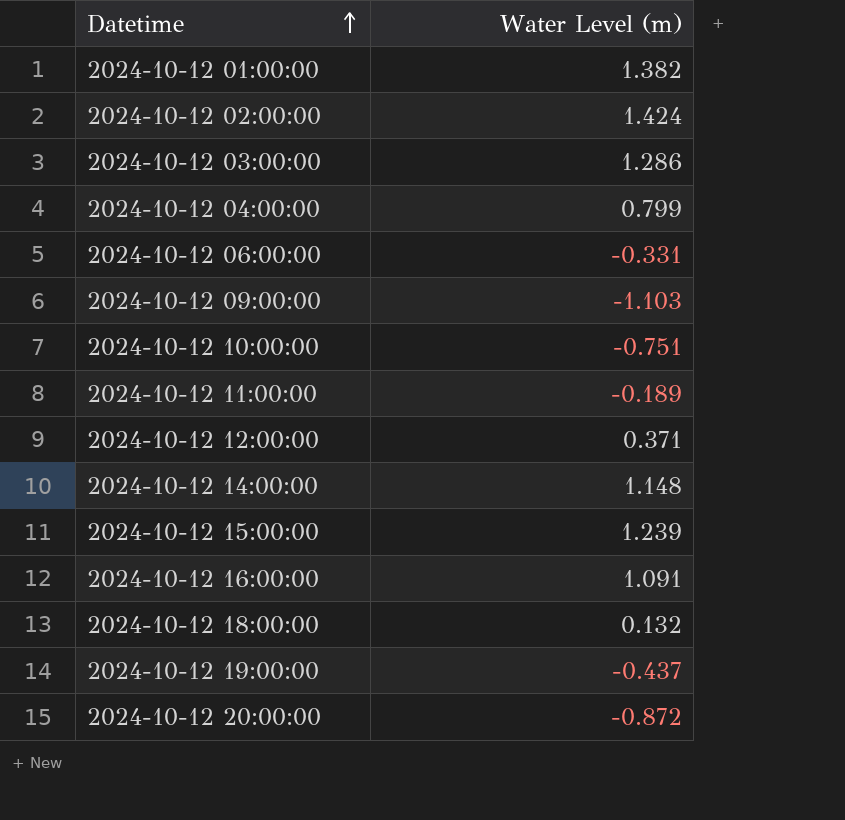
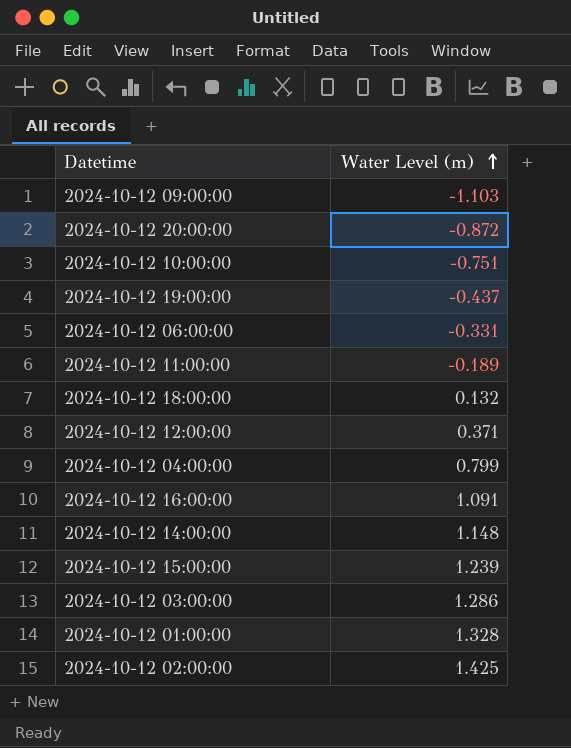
row order: Datetime ascending -> Water Level (m) ascending
2024-10-12 01:00:00 | Water Level (m): 1.382 -> 1.328
2024-10-12 02:00:00 | Water Level (m): 1.424 -> 1.425

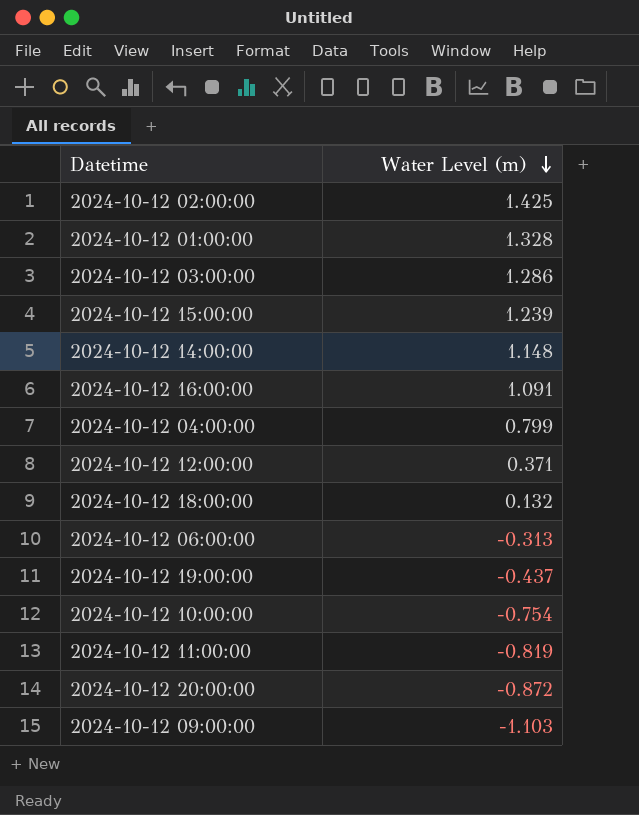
row order: Water Level (m) ascending -> Water Level (m) descending
2024-10-12 06:00:00 | Water Level (m): -0.331 -> -0.313
2024-10-12 10:00:00 | Water Level (m): -0.751 -> -0.754
2024-10-12 11:00:00 | Water Level (m): -0.189 -> -0.819

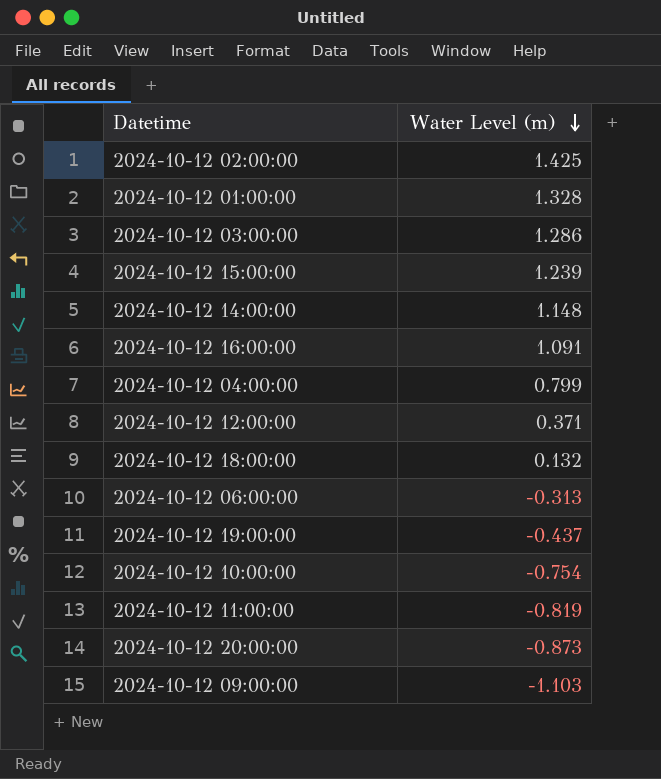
2024-10-12 20:00:00 | Water Level (m): -0.872 -> -0.873

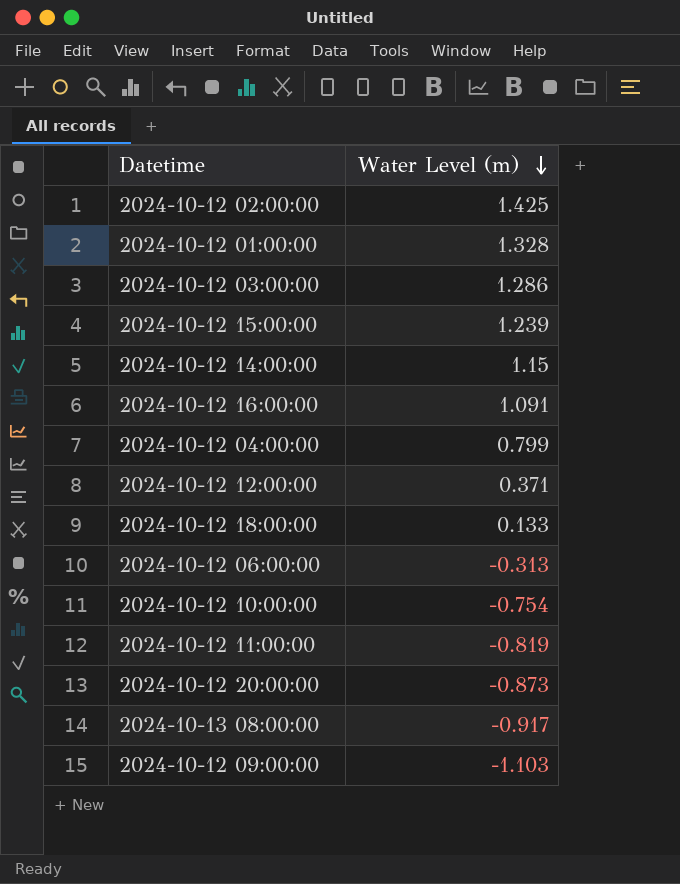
row 2024-10-12 19:00:00: -0.437 -> none
2024-10-12 14:00:00 | Water Level (m): 1.148 -> 1.15
2024-10-12 18:00:00 | Water Level (m): 0.132 -> 0.133
row 2024-10-13 08:00:00: none -> -0.917

